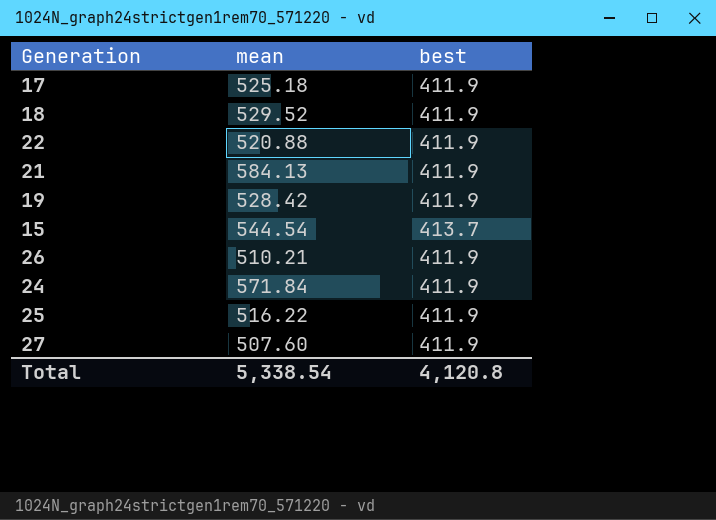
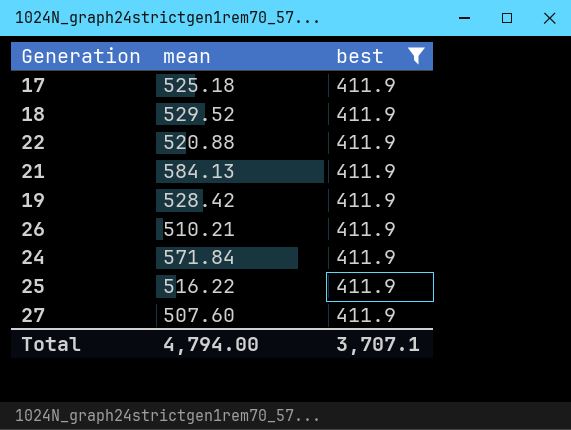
filter: none -> best = 411.9
Total | mean: 5,338.54 -> 4,794.00
Total | best: 4,120.8 -> 3,707.1

